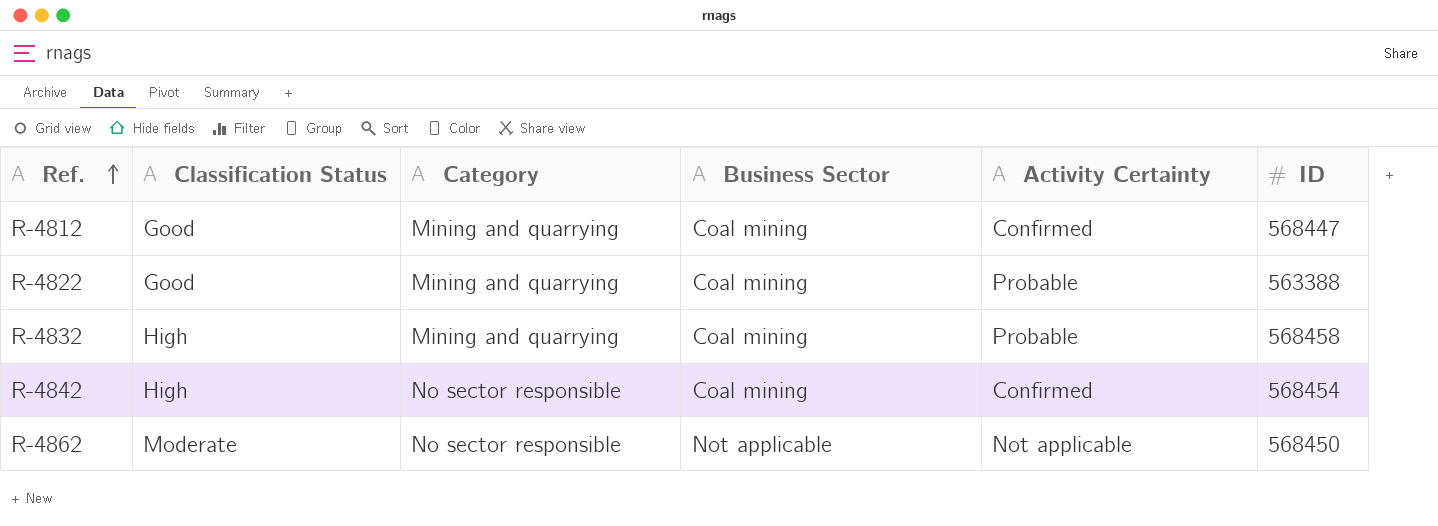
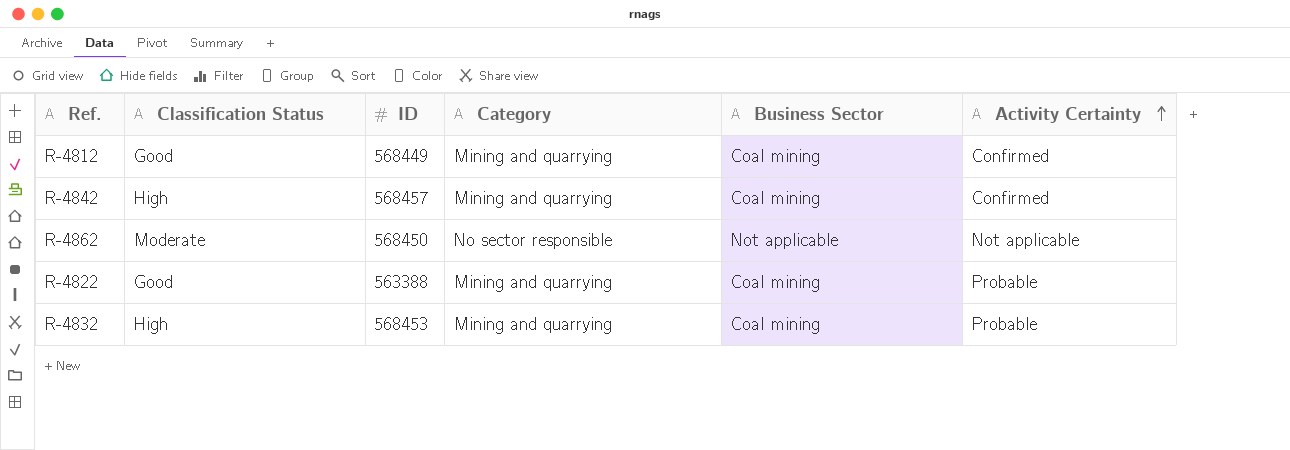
row order: Ref. ascending -> Activity Certainty ascending
column ID | position: 6 -> 3
R-4812 | ID: 568447 -> 568449
R-4842 | ID: 568454 -> 568457
R-4842 | Category: No sector responsible -> Mining and quarrying
R-4832 | ID: 568458 -> 568453

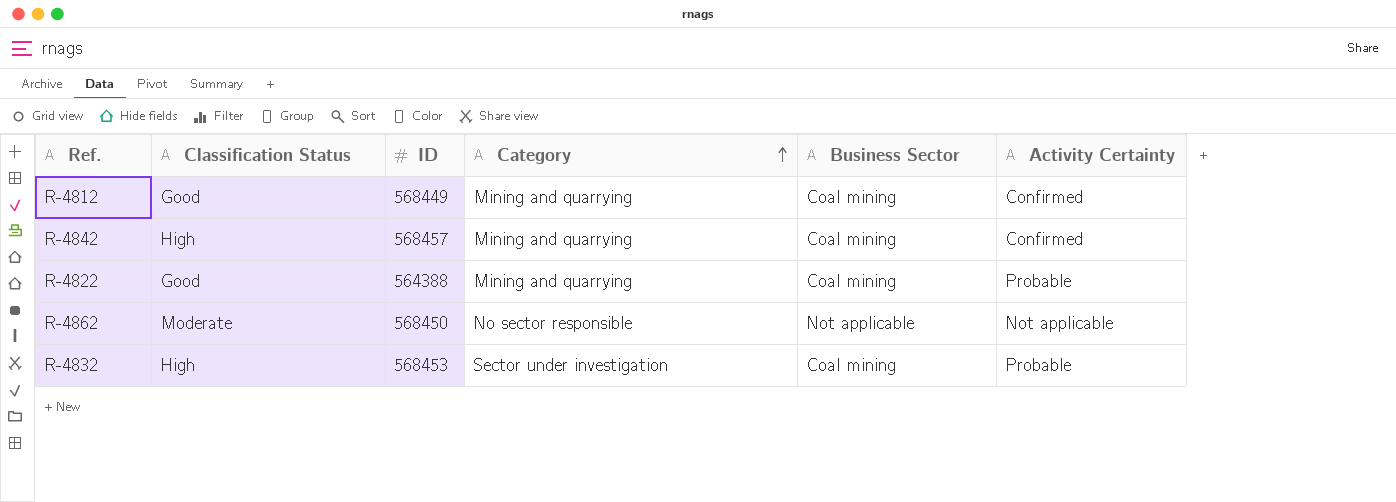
row order: Activity Certainty ascending -> Category ascending
R-4822 | ID: 563388 -> 564388
R-4832 | Category: Mining and quarrying -> Sector under investigation

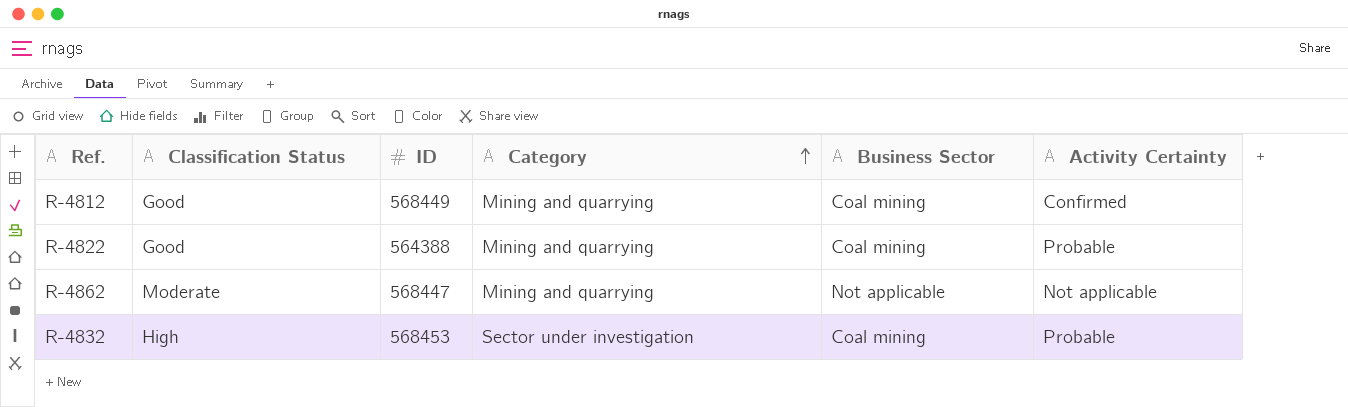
row R-4842: High | 568457 | Mining and quarrying | Coal mining | Confirmed -> none
R-4862 | ID: 568450 -> 568447
R-4862 | Category: No sector responsible -> Mining and quarrying

